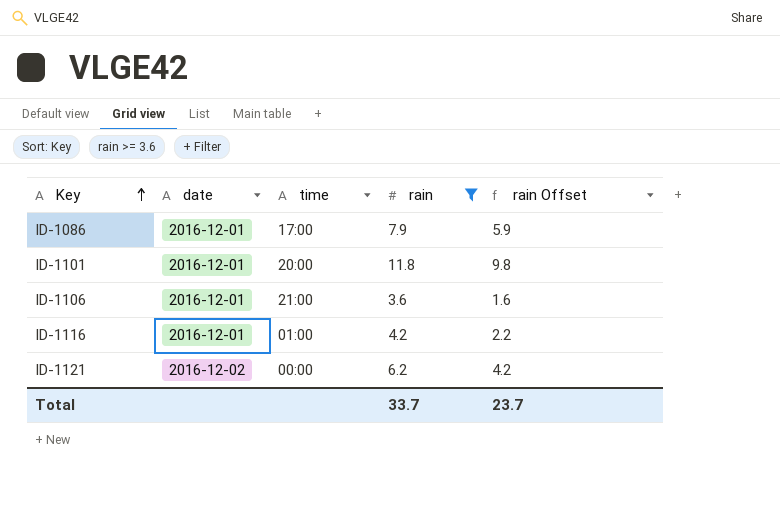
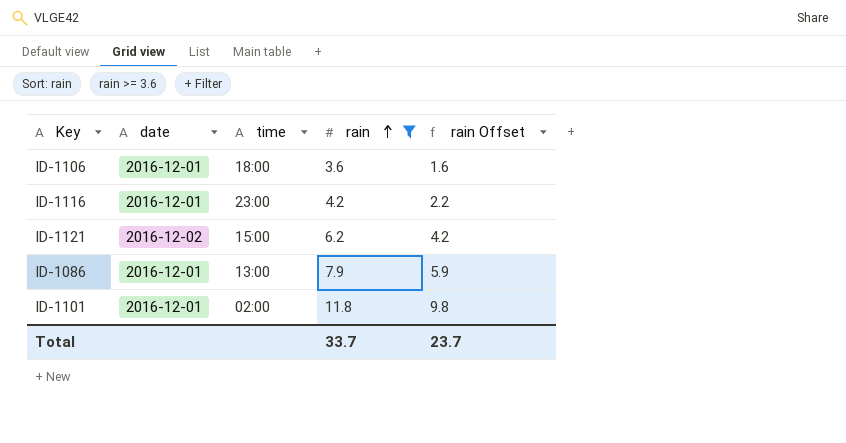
row order: Key ascending -> rain ascending
ID-1106 | time: 21:00 -> 18:00
ID-1116 | time: 01:00 -> 23:00
ID-1121 | time: 00:00 -> 15:00
ID-1086 | time: 17:00 -> 13:00
ID-1101 | time: 20:00 -> 02:00

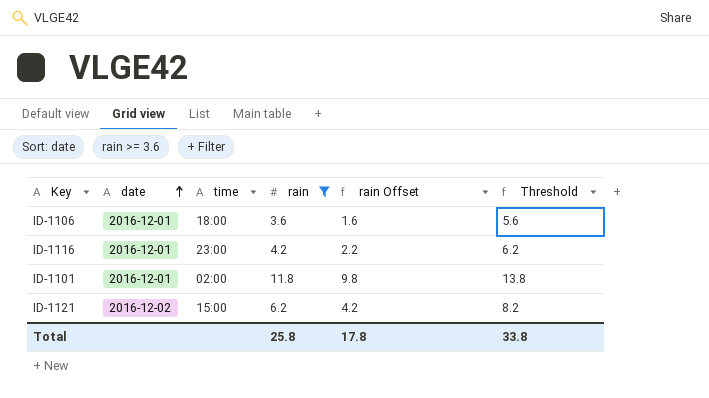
row order: rain ascending -> date ascending
column Threshold | formula: none -> [rain] + 2
row ID-1086: 2016-12-01 | 13:00 | 7.9 | 5.9 -> none
Total | rain: 33.7 -> 25.8
Total | rain Offset: 23.7 -> 17.8

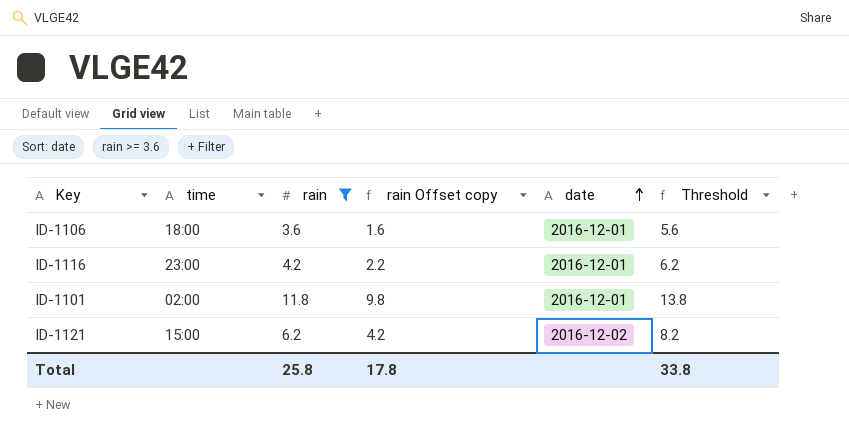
column name: rain Offset -> rain Offset copy
column date | position: 2 -> 5

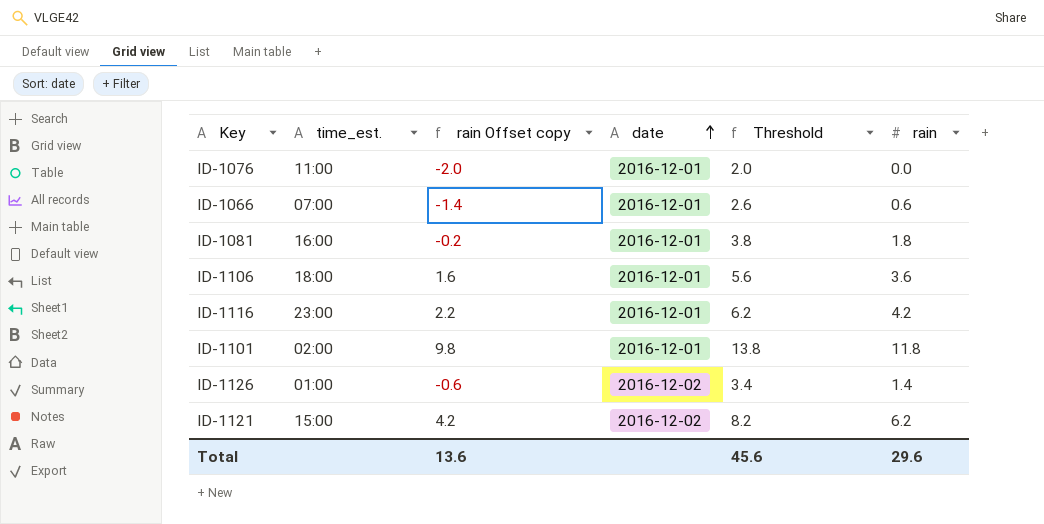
filter: rain >= 3.6 -> none
column name: time -> time_est.
column rain | position: 3 -> 6
Total | rain Offset copy: 17.8 -> 13.6
Total | Threshold: 33.8 -> 45.6
Total | rain: 25.8 -> 29.6

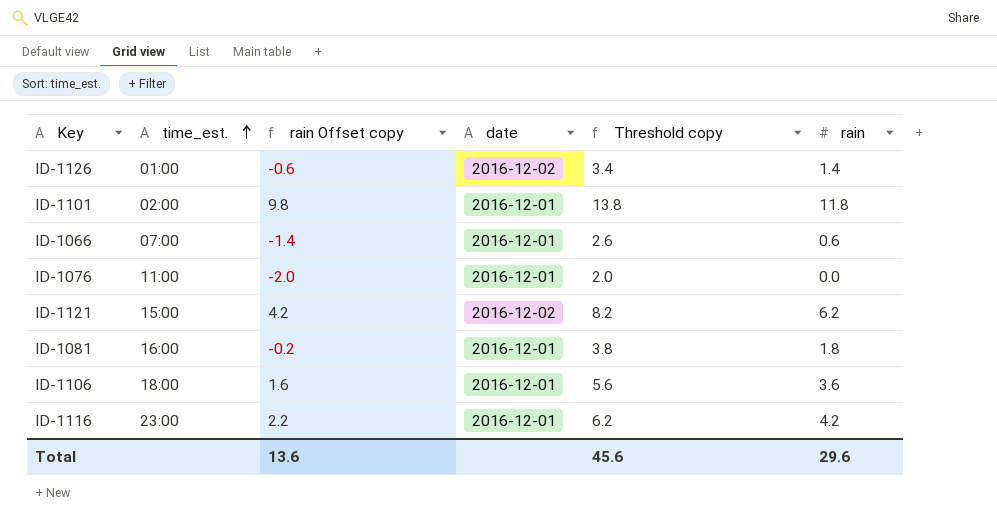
row order: date ascending -> time_est. ascending
column name: Threshold -> Threshold copy

